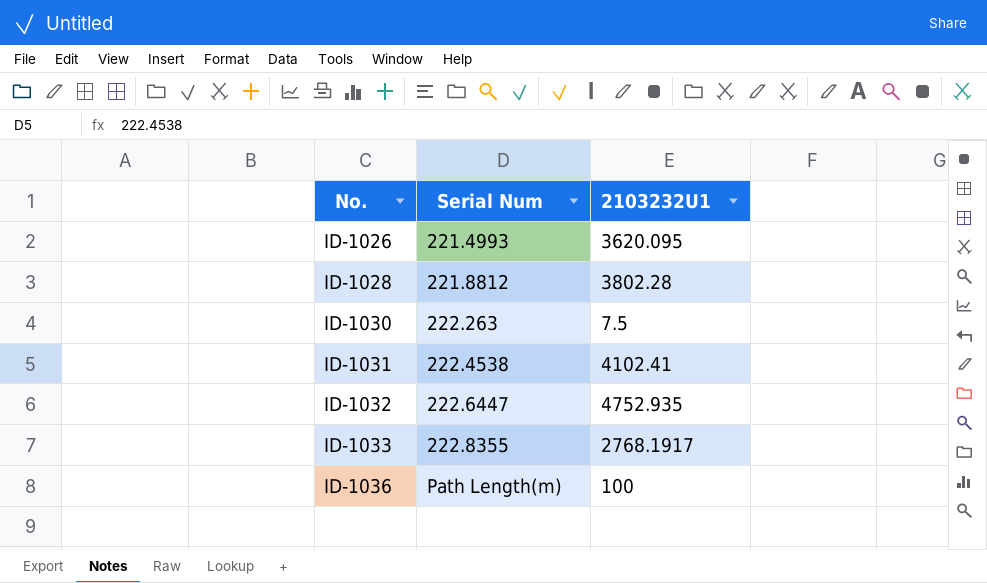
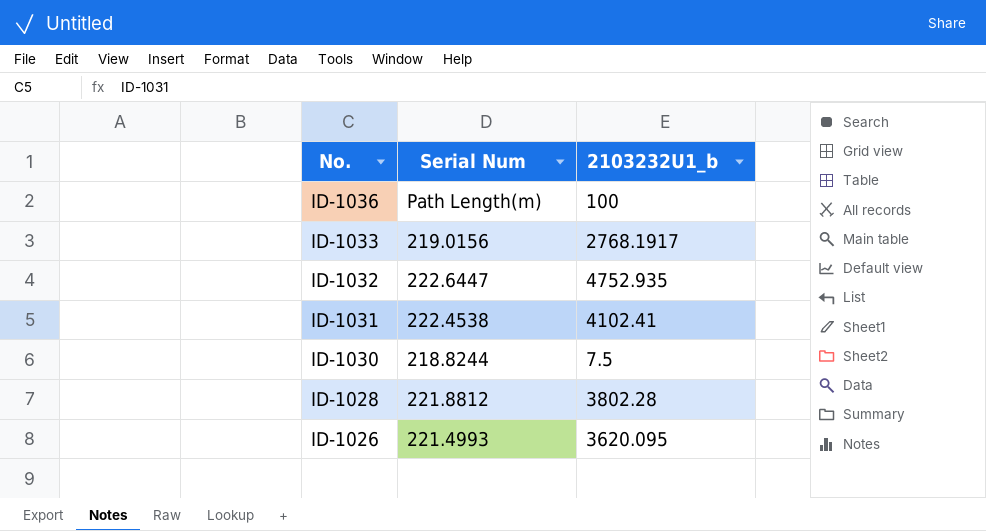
row order: No. ascending -> No. descending
column name: 2103232U1 -> 2103232U1_b
ID-1033 | Serial Num: 222.8355 -> 219.0156
ID-1030 | Serial Num: 222.263 -> 218.8244

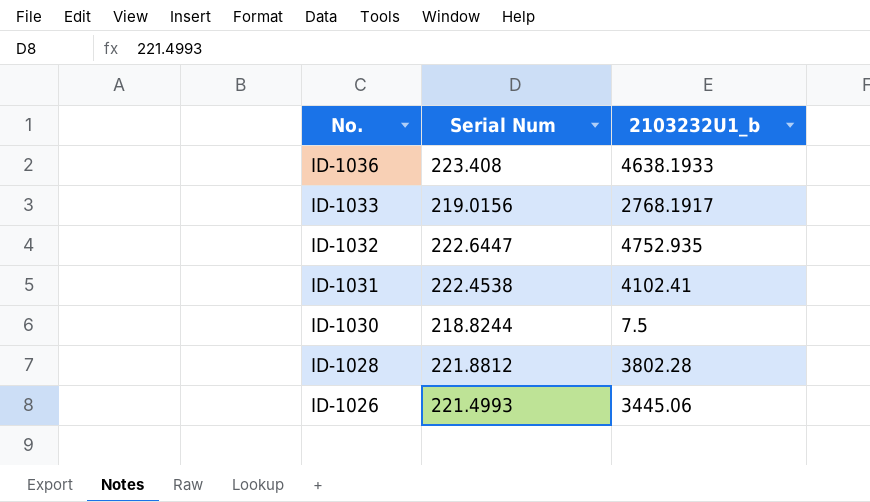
ID-1036 | Serial Num: Path Length(m) -> 223.408
ID-1036 | 2103232U1_b: 100 -> 4638.1933
ID-1026 | 2103232U1_b: 3620.095 -> 3445.06

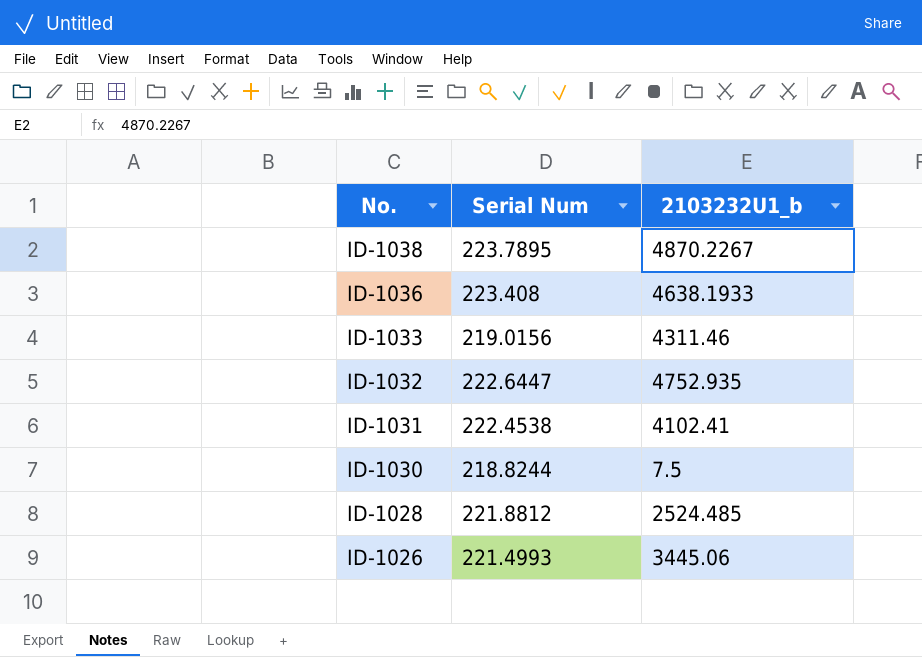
row ID-1038: none -> 223.7895 | 4870.2267
ID-1033 | 2103232U1_b: 2768.1917 -> 4311.46
ID-1028 | 2103232U1_b: 3802.28 -> 2524.485

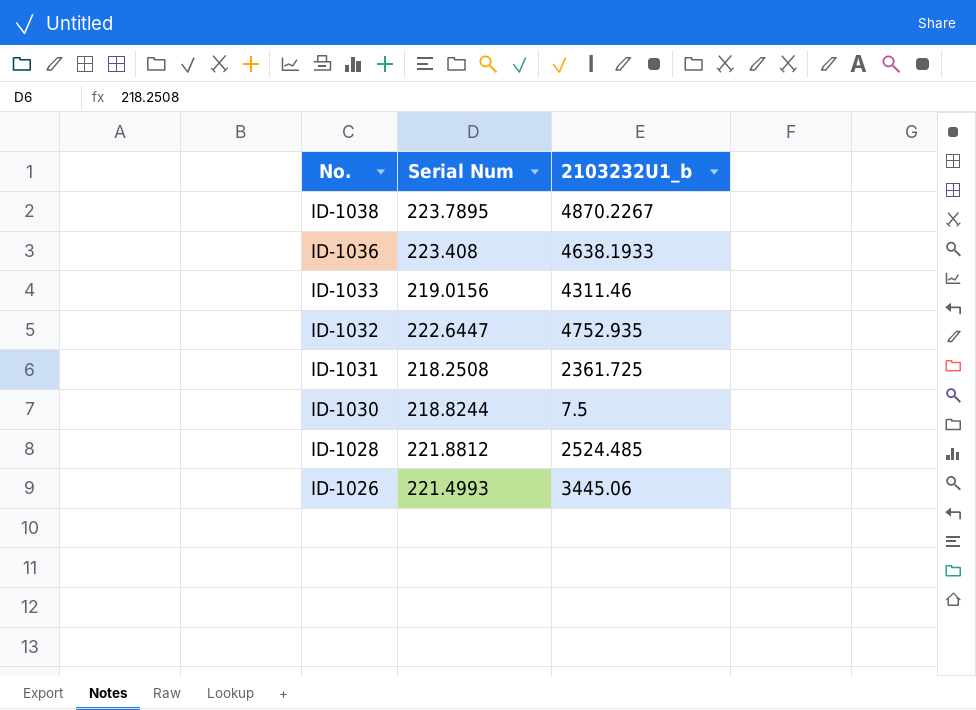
ID-1031 | Serial Num: 222.4538 -> 218.2508
ID-1031 | 2103232U1_b: 4102.41 -> 2361.725

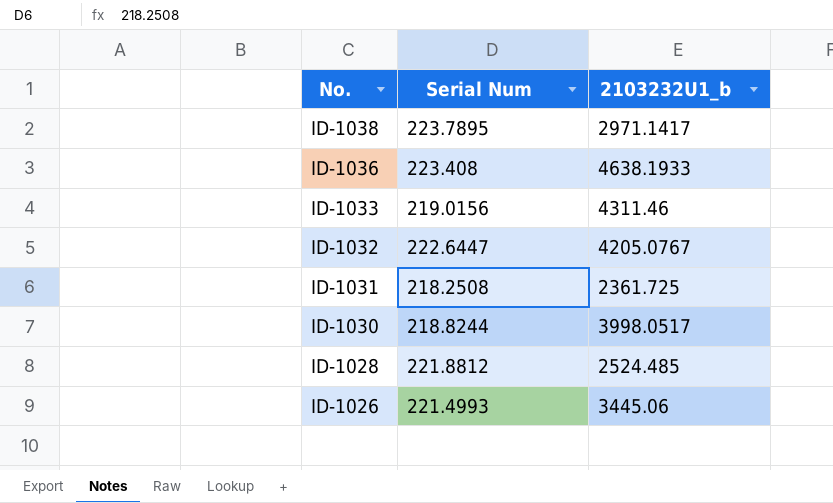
ID-1038 | 2103232U1_b: 4870.2267 -> 2971.1417
ID-1032 | 2103232U1_b: 4752.935 -> 4205.0767
ID-1030 | 2103232U1_b: 7.5 -> 3998.0517

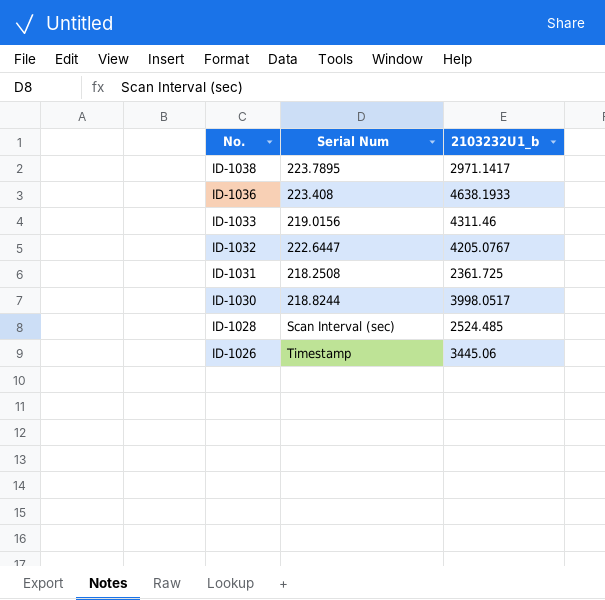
ID-1028 | Serial Num: 221.8812 -> Scan Interval (sec)
ID-1026 | Serial Num: 221.4993 -> Timestamp

